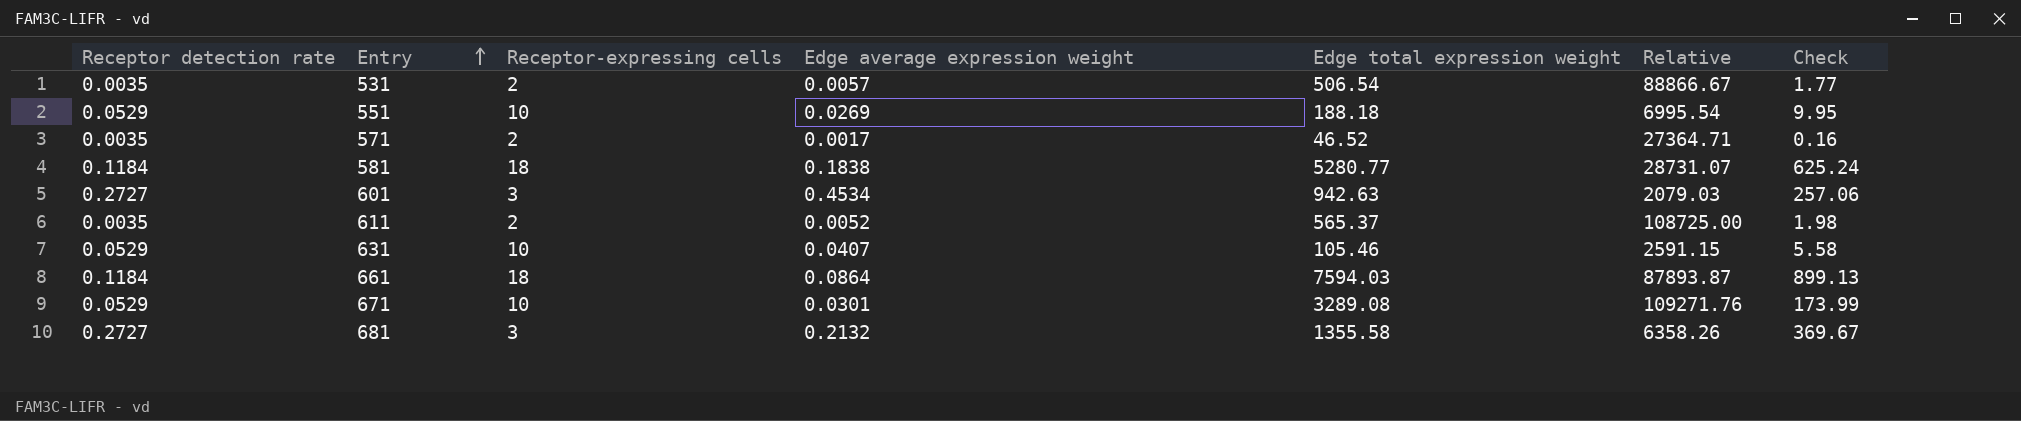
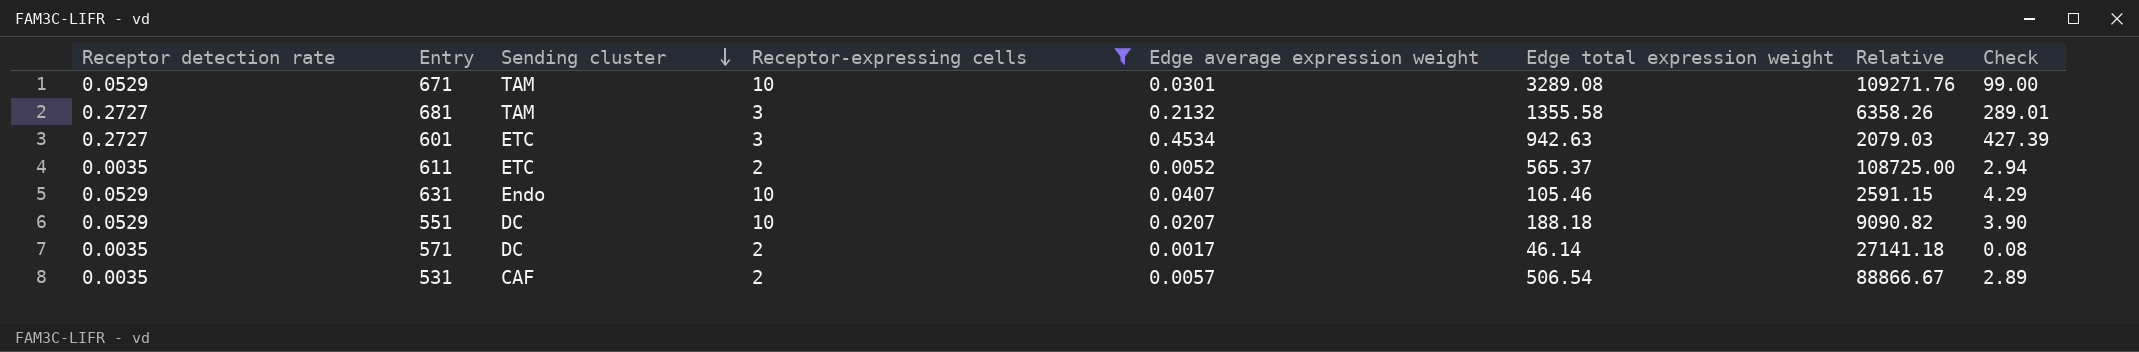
filter: none -> Receptor-expressing cells != 18
row order: Entry ascending -> Sending cluster descending
column Sending cluster | position: none -> 3
column Check | formula: [Receptor detection rate] * [Edge total expression weight] -> [Edge average expression weight] * [Edge total expression weight]
551 | Edge average expression weight: 0.0269 -> 0.0207
551 | Relative: 6995.54 -> 9090.82
571 | Edge total expression weight: 46.52 -> 46.14
571 | Relative: 27364.71 -> 27141.18

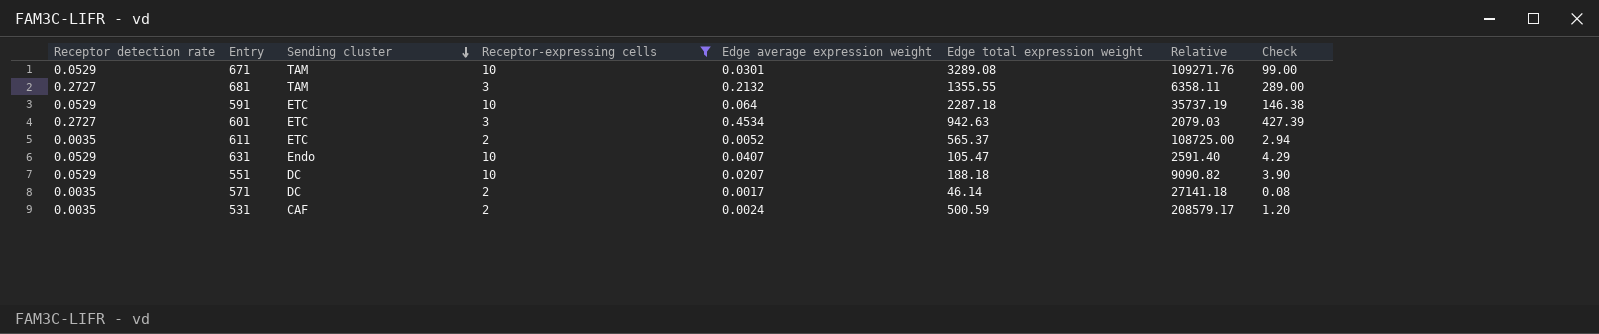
681 | Edge total expression weight: 1355.58 -> 1355.55
681 | Relative: 6358.26 -> 6358.11
681 | Check: 289.01 -> 289.00
row 591: none -> 0.0529 | ETC | 10 | 0.064 | 2287.18 | 35737.19 | 146.38
631 | Edge total expression weight: 105.46 -> 105.47
631 | Relative: 2591.15 -> 2591.40
531 | Edge average expression weight: 0.0057 -> 0.0024
531 | Edge total expression weight: 506.54 -> 500.59
531 | Relative: 88866.67 -> 208579.17
531 | Check: 2.89 -> 1.20

